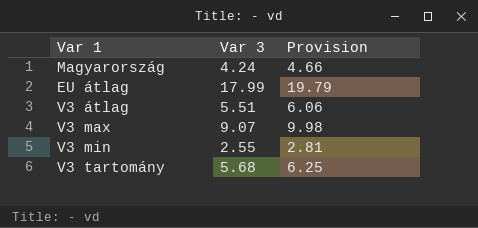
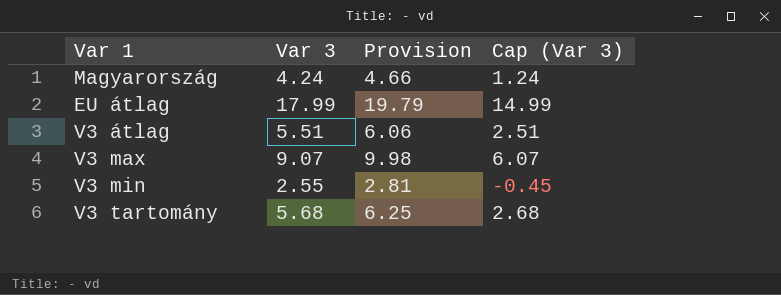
column Cap (Var 3) | formula: none -> [Var 3] - 3

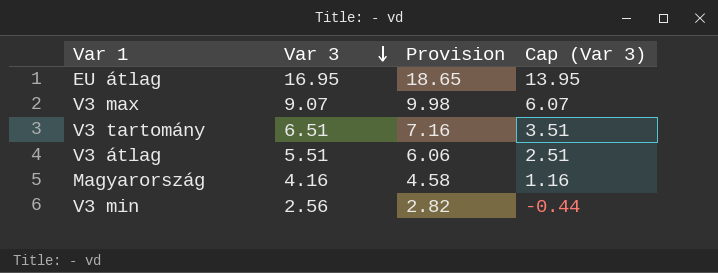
row order: none -> Var 3 descending
EU átlag | Var 3: 17.99 -> 16.95
EU átlag | Provision: 19.79 -> 18.65
EU átlag | Cap (Var 3): 14.99 -> 13.95
V3 tartomány | Var 3: 5.68 -> 6.51
V3 tartomány | Provision: 6.25 -> 7.16
V3 tartomány | Cap (Var 3): 2.68 -> 3.51
Magyarország | Var 3: 4.24 -> 4.16
Magyarország | Provision: 4.66 -> 4.58
Magyarország | Cap (Var 3): 1.24 -> 1.16
V3 min | Var 3: 2.55 -> 2.56
V3 min | Provision: 2.81 -> 2.82
V3 min | Cap (Var 3): -0.45 -> -0.44

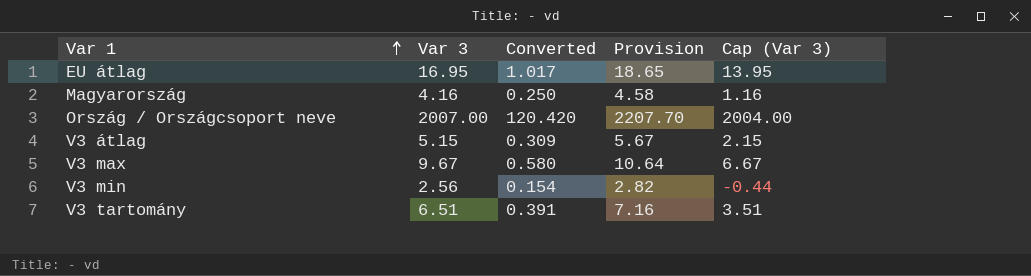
row order: Var 3 descending -> Var 1 ascending
column Converted | formula: none -> [Var 3] * 0.06
row Ország / Országcsoport neve: none -> 2007.00 | 120.420 | 2207.70 | 2004.00
V3 átlag | Var 3: 5.51 -> 5.15
V3 átlag | Provision: 6.06 -> 5.67
V3 átlag | Cap (Var 3): 2.51 -> 2.15
V3 max | Var 3: 9.07 -> 9.67
V3 max | Provision: 9.98 -> 10.64
V3 max | Cap (Var 3): 6.07 -> 6.67

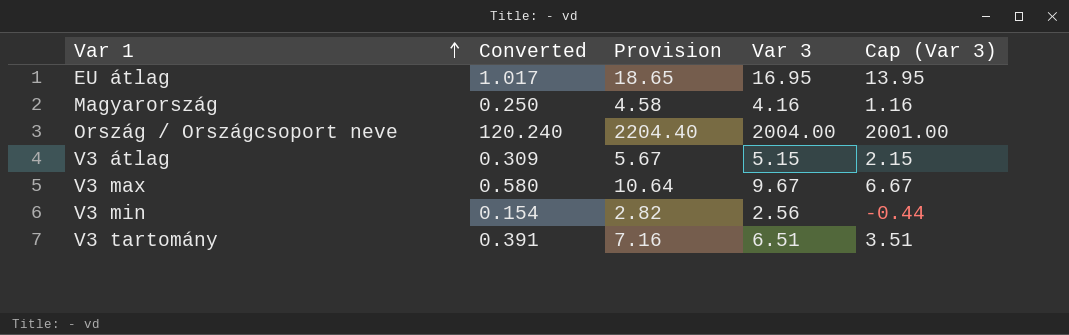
column Var 3 | position: 2 -> 4
Ország / Országcsoport neve | Converted: 120.420 -> 120.240
Ország / Országcsoport neve | Provision: 2207.70 -> 2204.40
Ország / Országcsoport neve | Var 3: 2007.00 -> 2004.00
Ország / Országcsoport neve | Cap (Var 3): 2004.00 -> 2001.00

